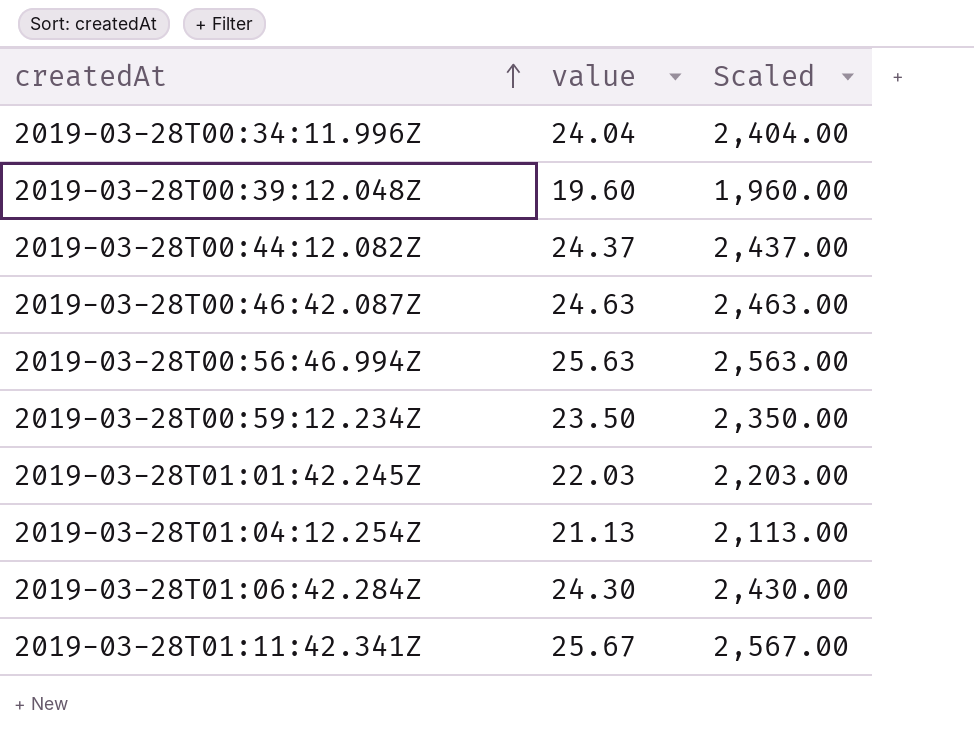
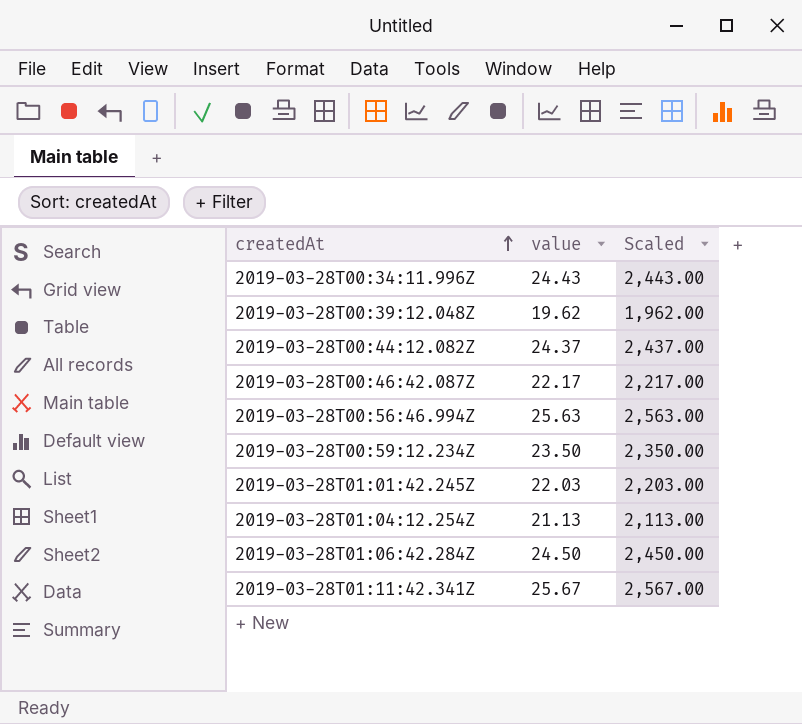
2019-03-28T00:34:11.996Z | value: 24.04 -> 24.43
2019-03-28T00:34:11.996Z | Scaled: 2,404.00 -> 2,443.00
2019-03-28T00:39:12.048Z | value: 19.60 -> 19.62
2019-03-28T00:39:12.048Z | Scaled: 1,960.00 -> 1,962.00
2019-03-28T00:46:42.087Z | value: 24.63 -> 22.17
2019-03-28T00:46:42.087Z | Scaled: 2,463.00 -> 2,217.00
2019-03-28T01:06:42.284Z | value: 24.30 -> 24.50
2019-03-28T01:06:42.284Z | Scaled: 2,430.00 -> 2,450.00

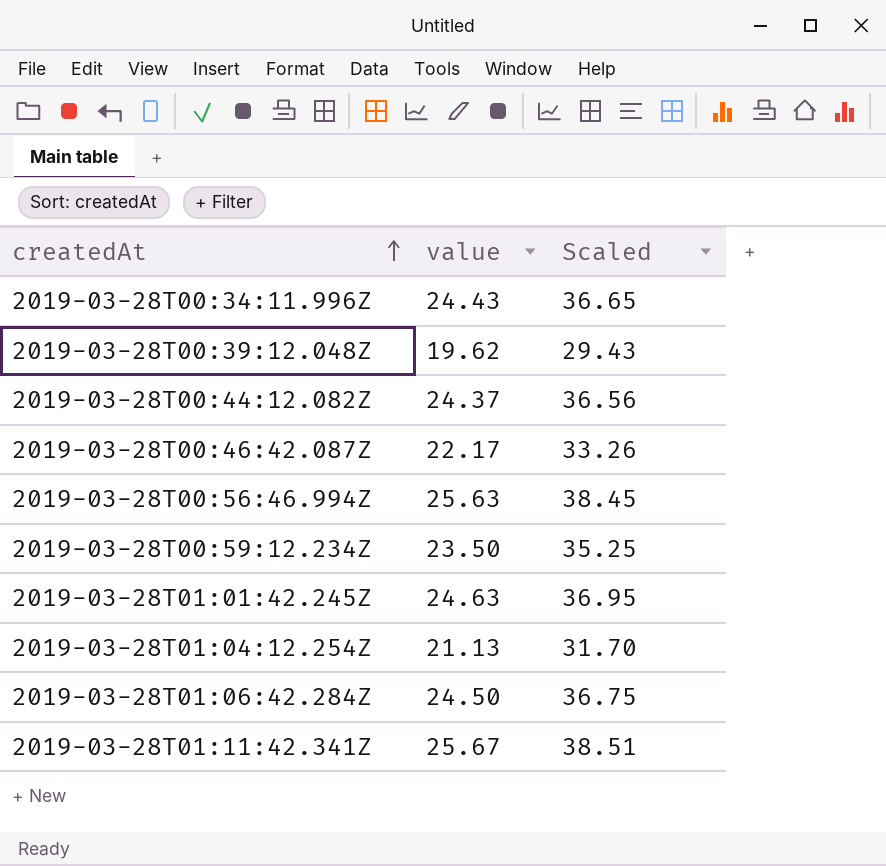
column Scaled | formula: [value] * 100 -> [value] * 1.5
2019-03-28T01:01:42.245Z | value: 22.03 -> 24.63

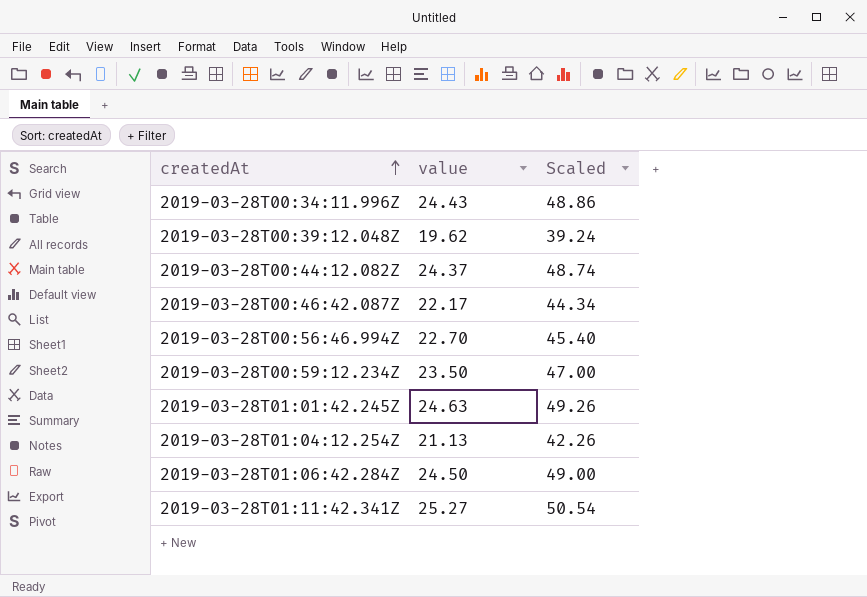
column Scaled | formula: [value] * 1.5 -> [value] * 2
2019-03-28T00:56:46.994Z | value: 25.63 -> 22.70
2019-03-28T01:11:42.341Z | value: 25.67 -> 25.27

